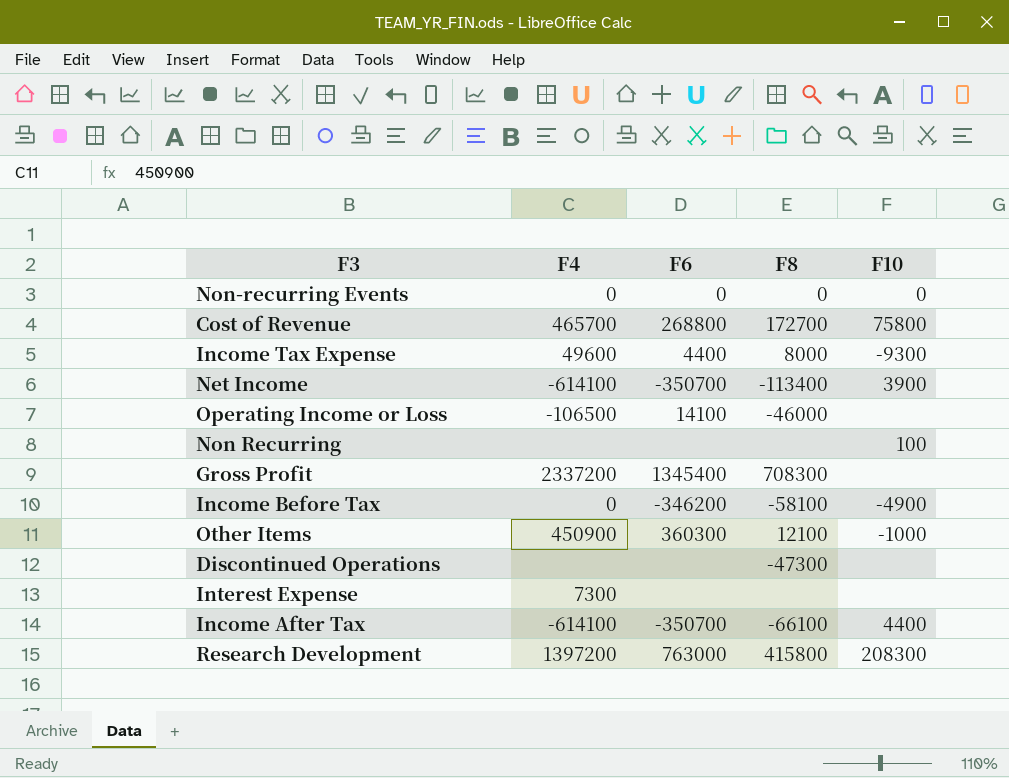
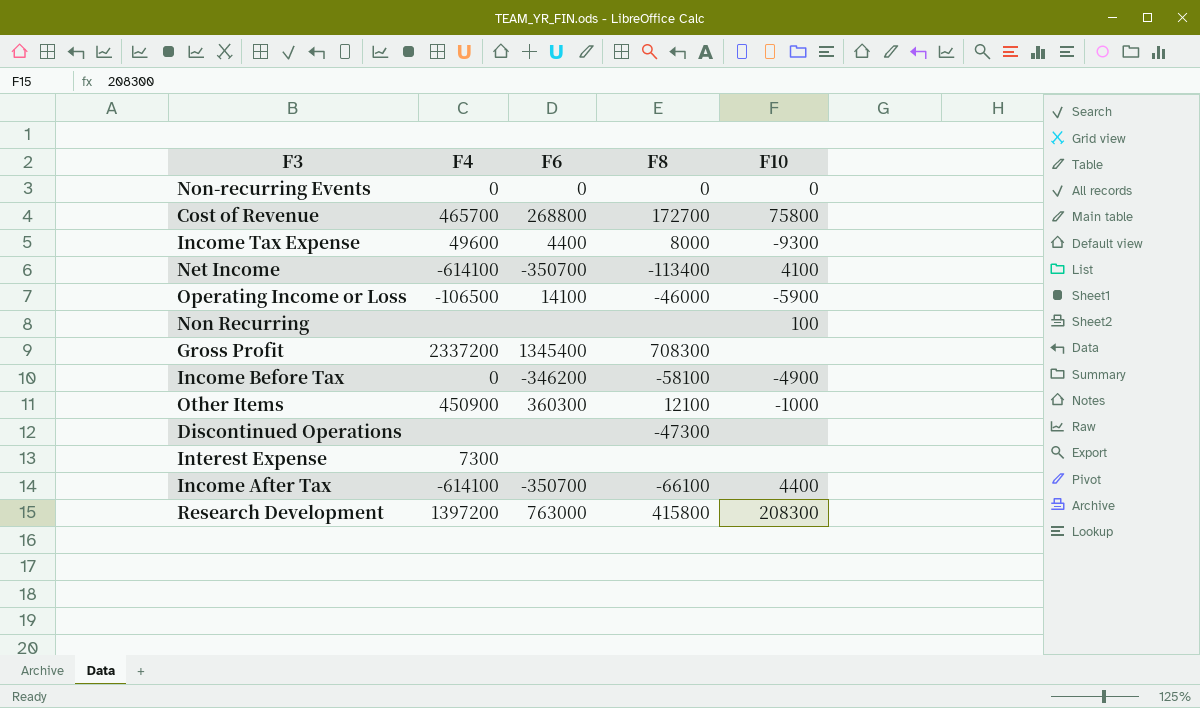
Net Income | F10: 3900 -> 4100
Operating Income or Loss | F10: none -> -5900

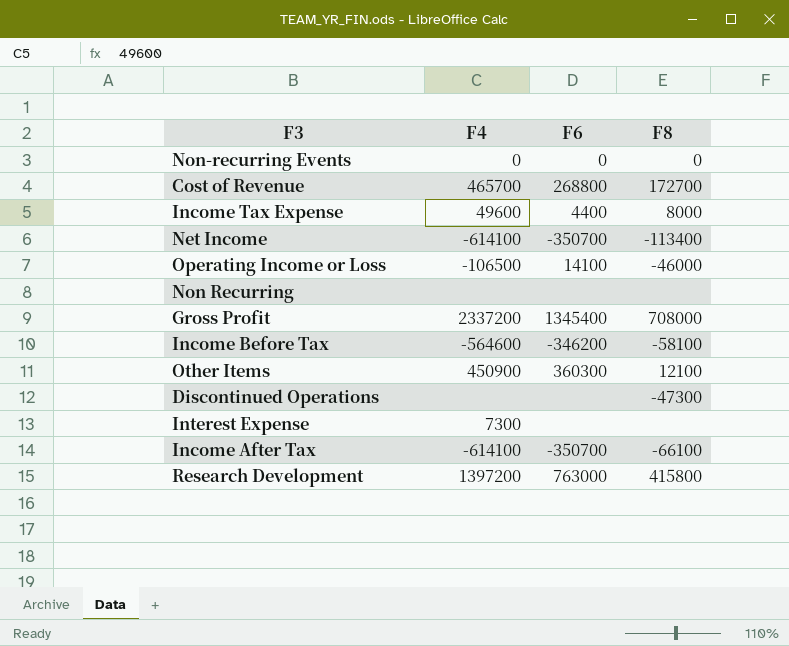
column F10 | position: 5 -> none
Gross Profit | F8: 708300 -> 708000
Income Before Tax | F4: 0 -> -564600

